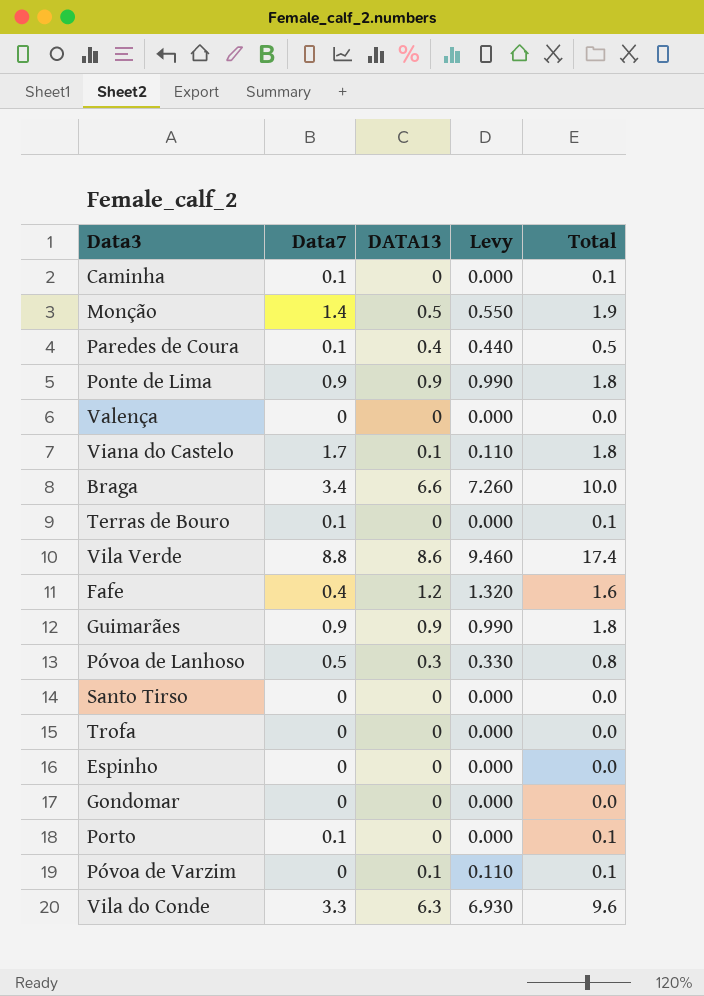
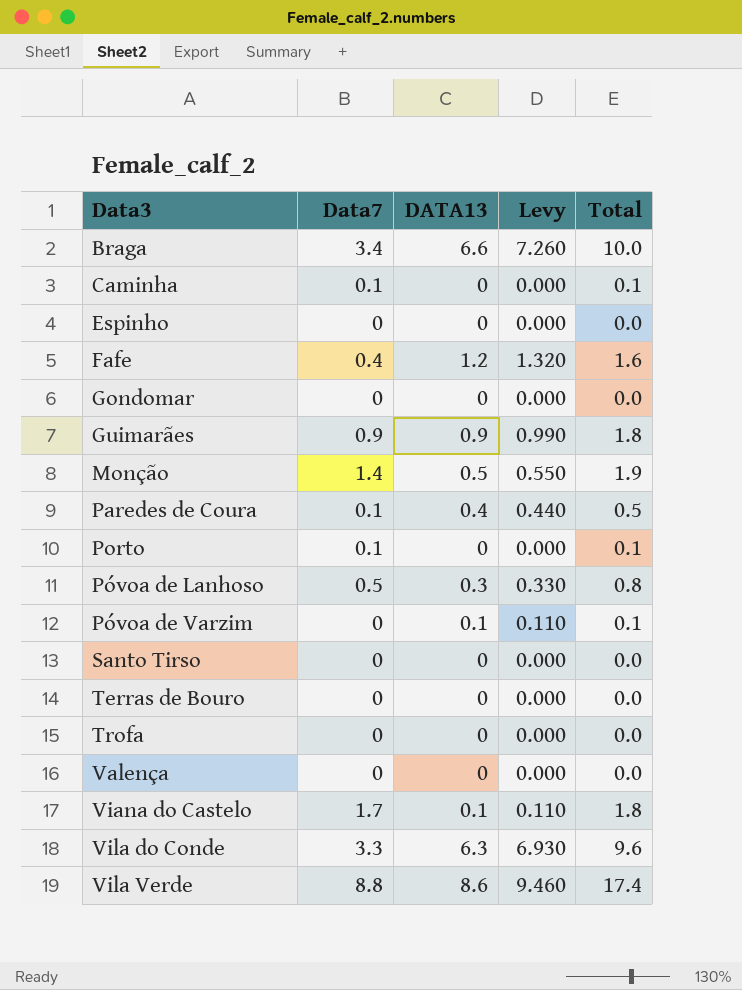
row order: none -> Data3 ascending
row Ponte de Lima: 0.9 | 0.9 | 0.990 | 1.8 -> none
Terras de Bouro | Data7: 0.1 -> 0
Terras de Bouro | Total: 0.1 -> 0.0

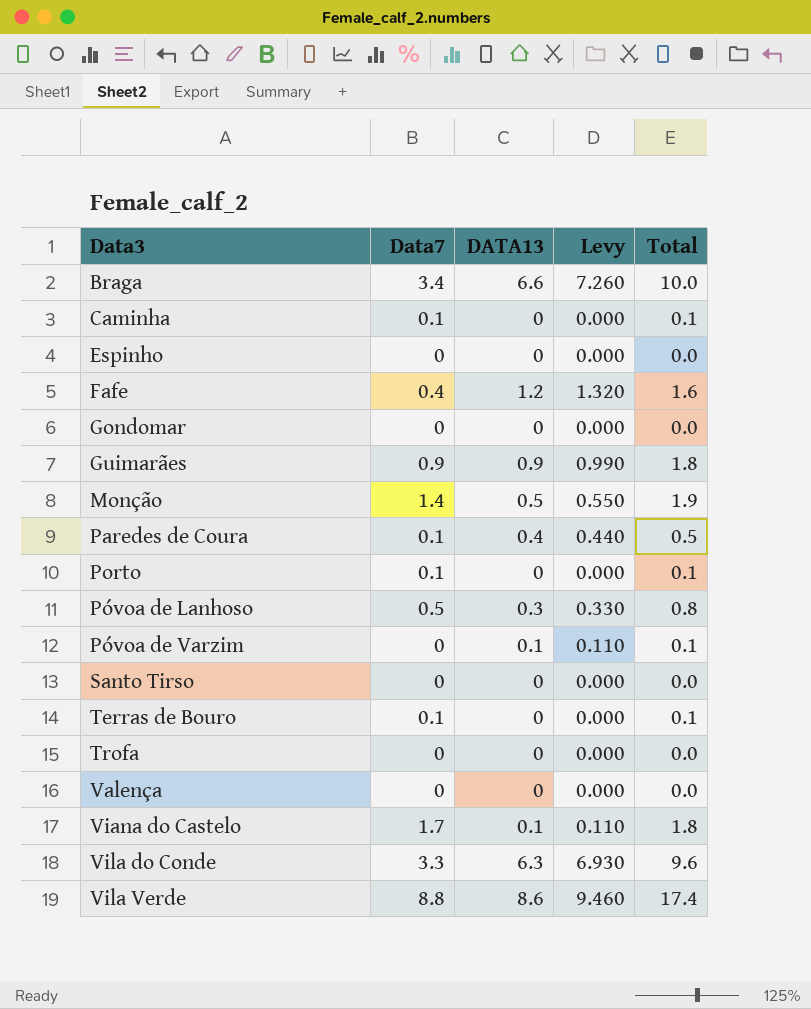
Terras de Bouro | Data7: 0 -> 0.1
Terras de Bouro | Total: 0.0 -> 0.1

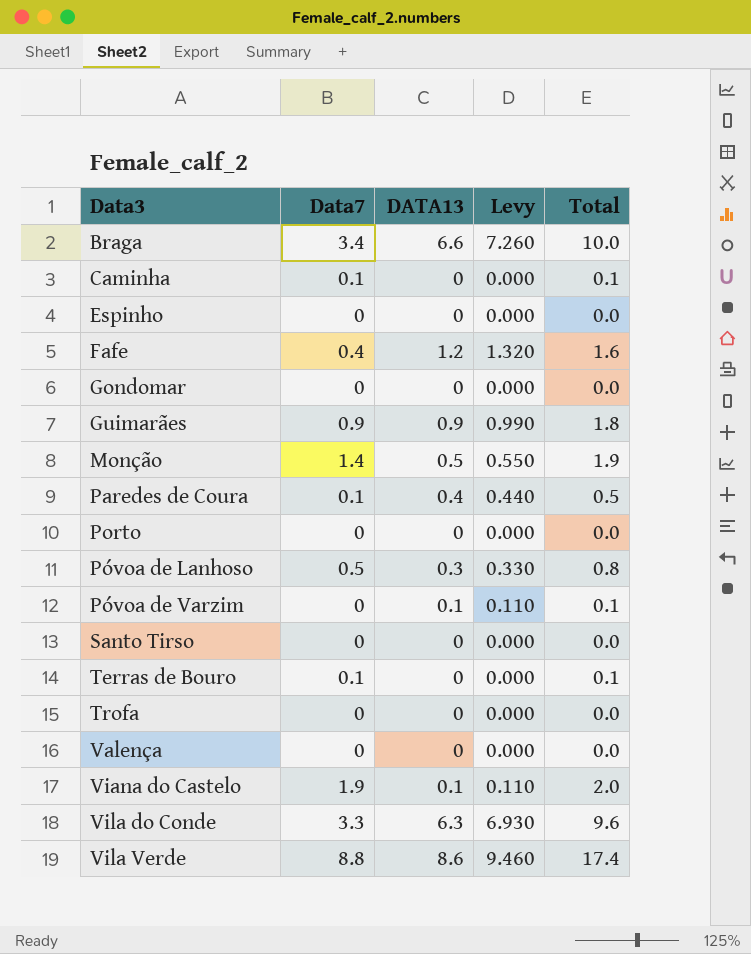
Porto | Data7: 0.1 -> 0
Porto | Total: 0.1 -> 0.0
Viana do Castelo | Data7: 1.7 -> 1.9
Viana do Castelo | Total: 1.8 -> 2.0

